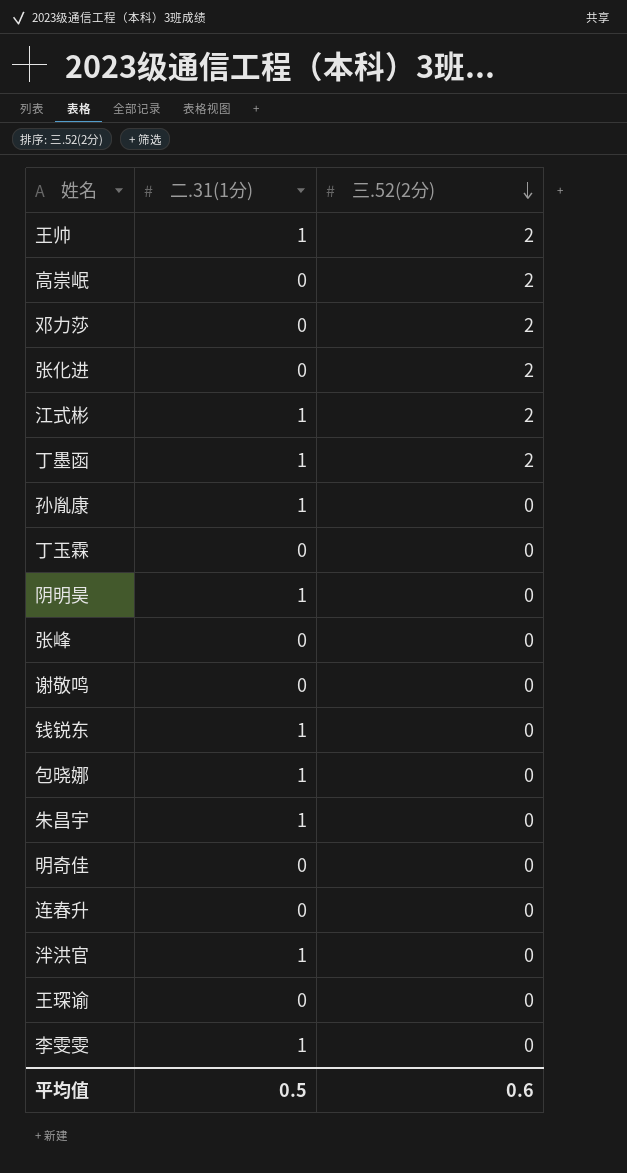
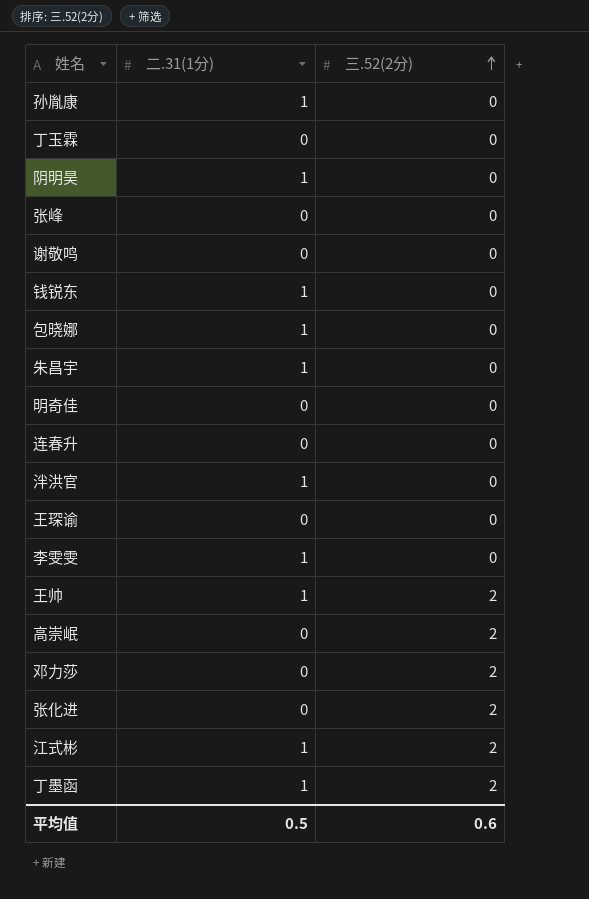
row order: 三.52(2分) descending -> 三.52(2分) ascending

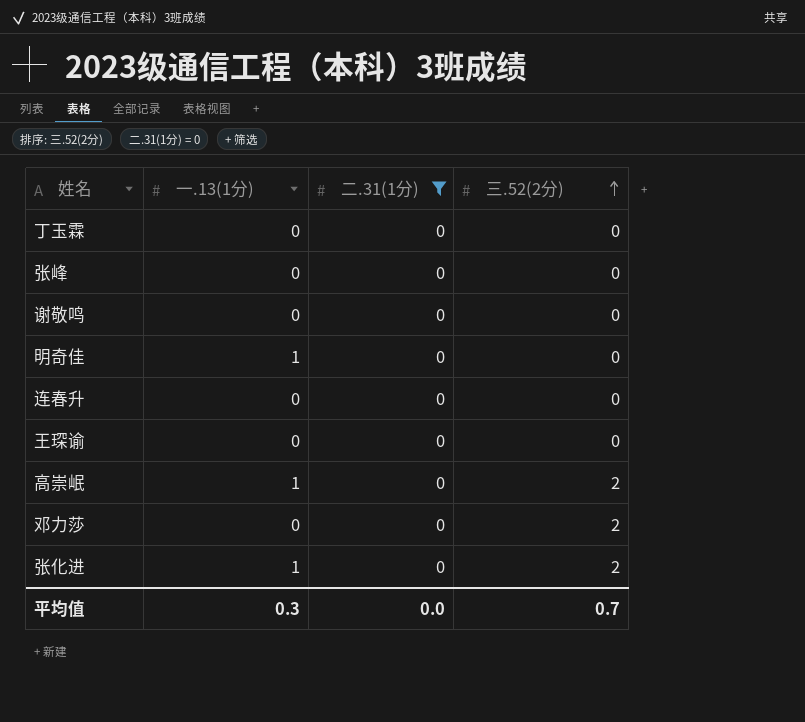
filter: none -> 二.31(1分) = 0
column 一.13(1分) | position: none -> 2
平均值 | 二.31(1分): 0.5 -> 0.0
平均值 | 三.52(2分): 0.6 -> 0.7

